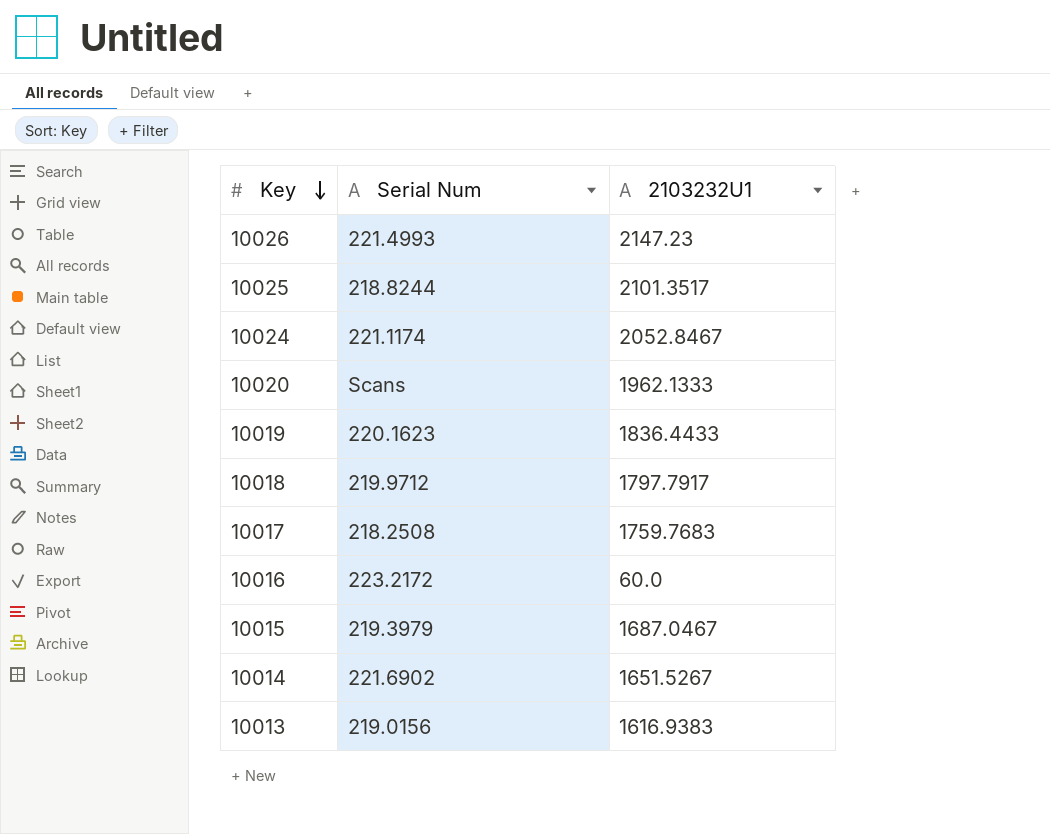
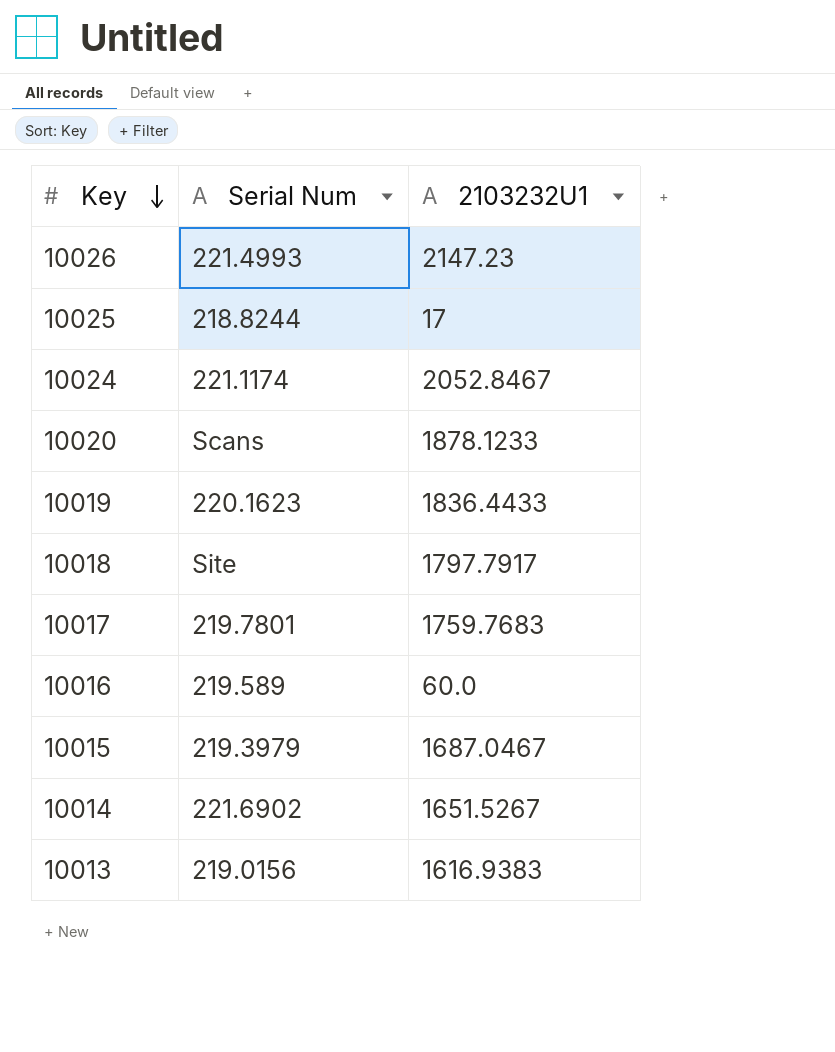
10025 | 2103232U1: 2101.3517 -> 17
10020 | 2103232U1: 1962.1333 -> 1878.1233
10018 | Serial Num: 219.9712 -> Site
10017 | Serial Num: 218.2508 -> 219.7801
10016 | Serial Num: 223.2172 -> 219.589

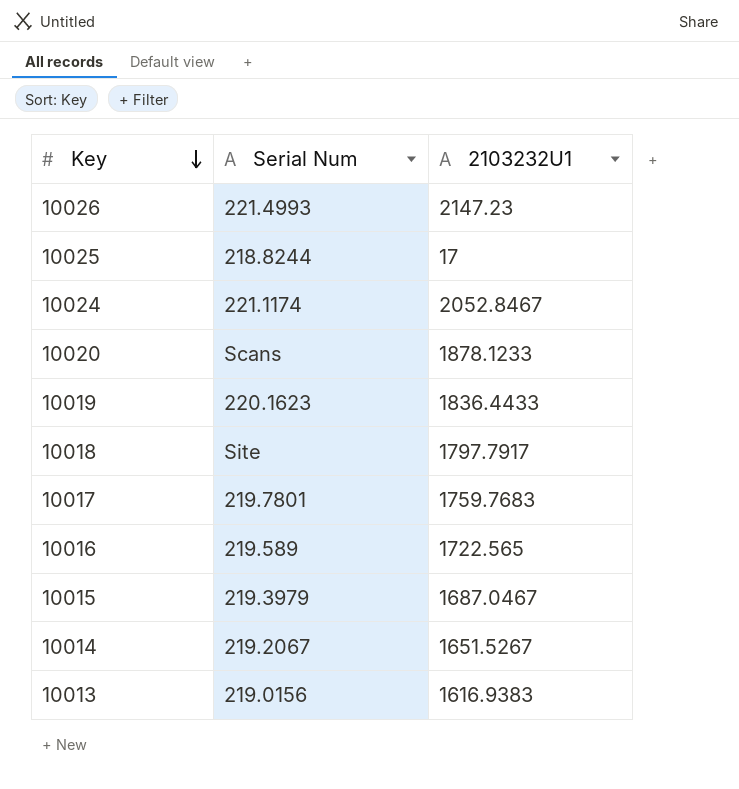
10016 | 2103232U1: 60.0 -> 1722.565
10014 | Serial Num: 221.6902 -> 219.2067

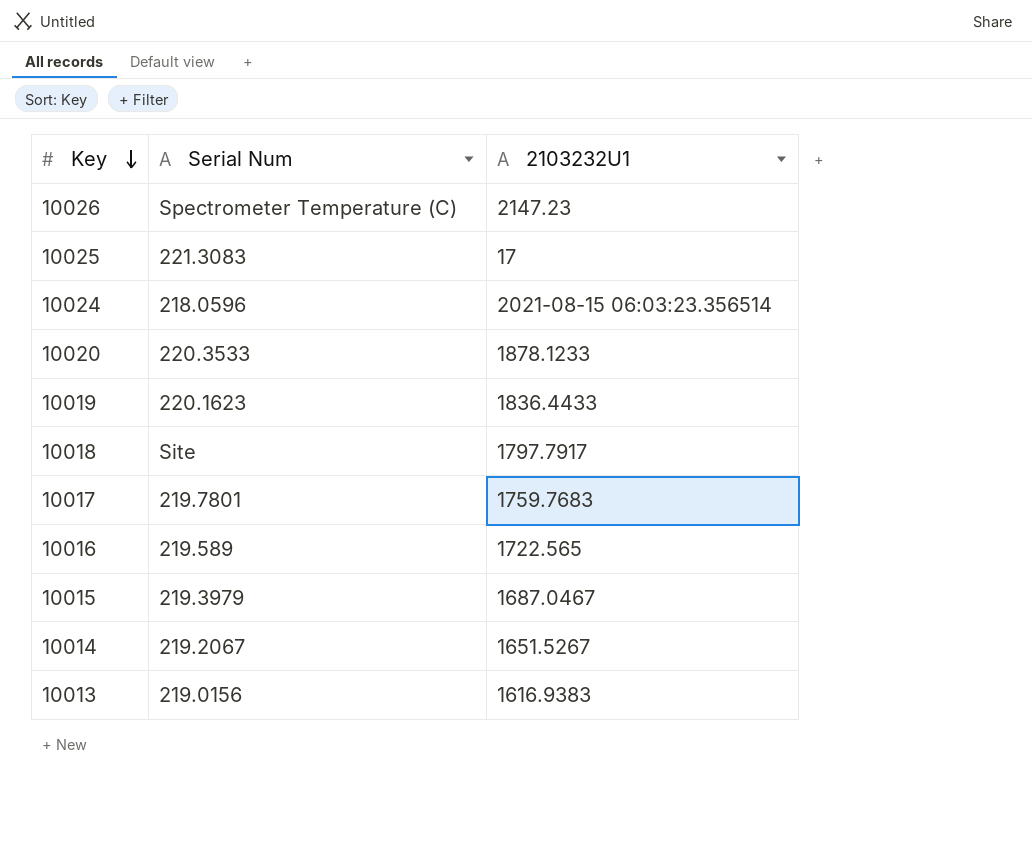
10026 | Serial Num: 221.4993 -> Spectrometer Temperature (C)
10025 | Serial Num: 218.8244 -> 221.3083
10024 | Serial Num: 221.1174 -> 218.0596
10024 | 2103232U1: 2052.8467 -> 2021-08-15 06:03:23.356514
10020 | Serial Num: Scans -> 220.3533

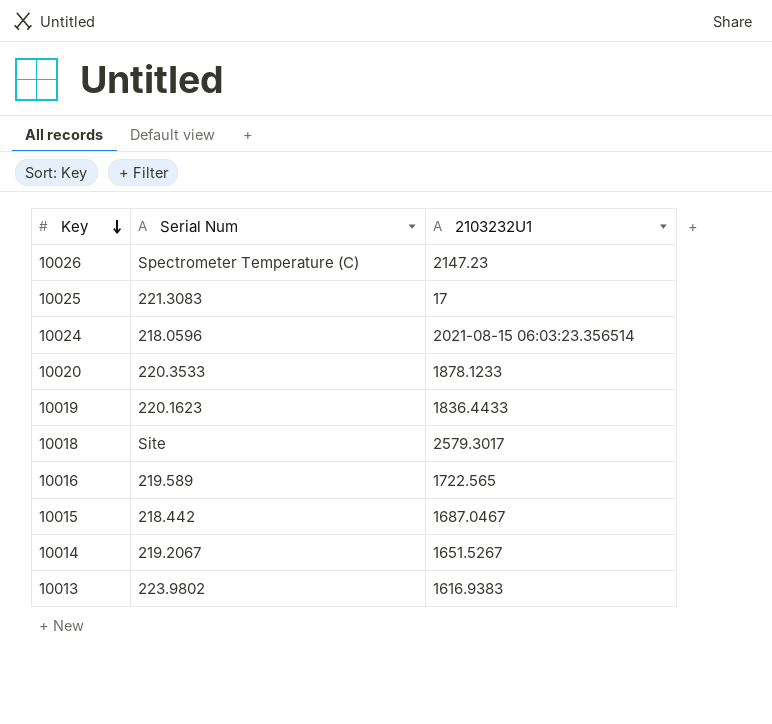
row 10017: 219.7801 | 1759.7683 -> none
10018 | 2103232U1: 1797.7917 -> 2579.3017
10015 | Serial Num: 219.3979 -> 218.442
10013 | Serial Num: 219.0156 -> 223.9802

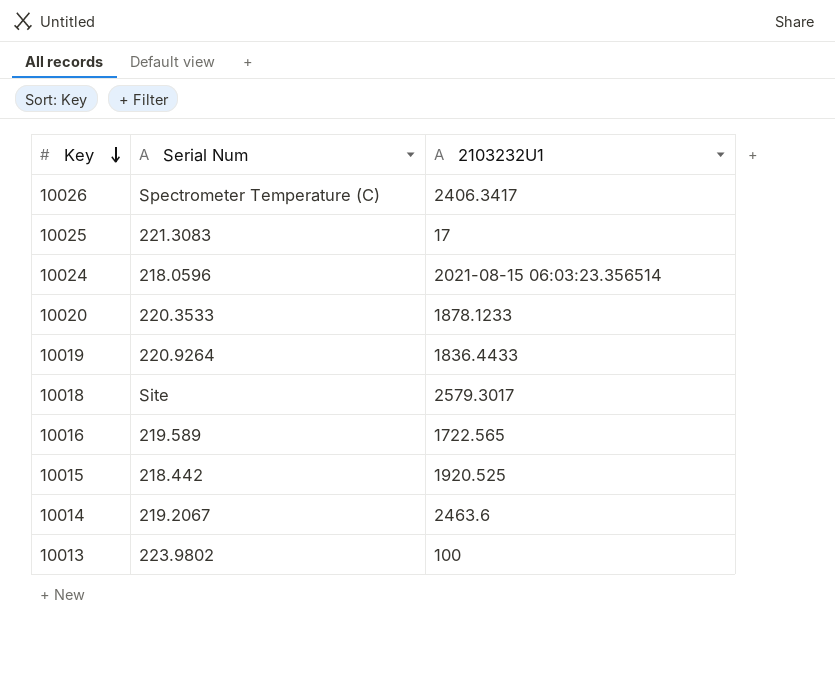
10026 | 2103232U1: 2147.23 -> 2406.3417
10019 | Serial Num: 220.1623 -> 220.9264
10015 | 2103232U1: 1687.0467 -> 1920.525
10014 | 2103232U1: 1651.5267 -> 2463.6
10013 | 2103232U1: 1616.9383 -> 100

